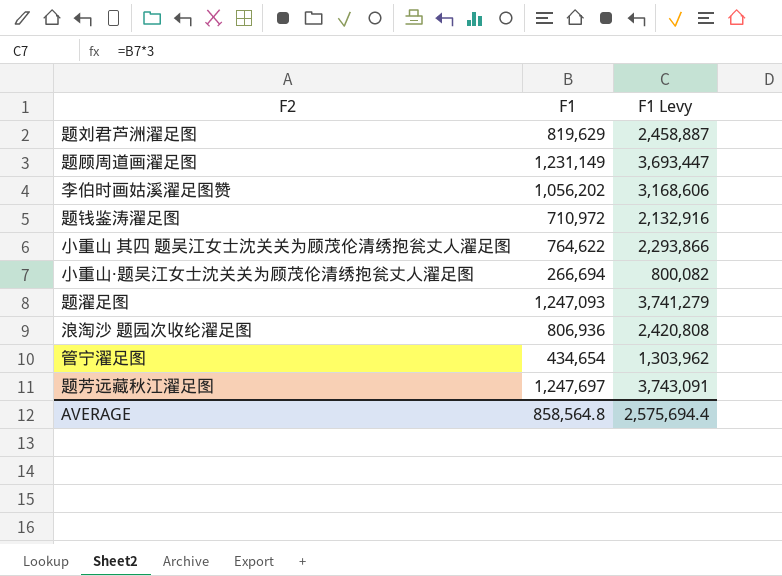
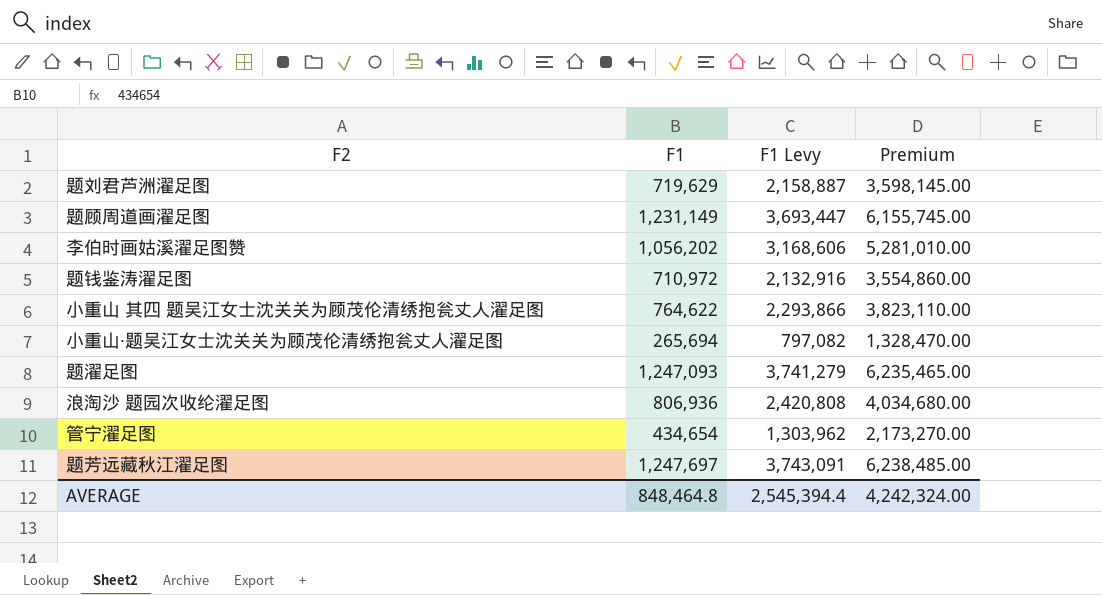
column Premium | formula: none -> [F1] * 5
题刘君芦洲濯足图 | F1: 819,629 -> 719,629
题刘君芦洲濯足图 | F1 Levy: 2,458,887 -> 2,158,887
小重山·题吴江女士沈关关为顾茂伦清绣抱瓮丈人濯足图 | F1: 266,694 -> 265,694
小重山·题吴江女士沈关关为顾茂伦清绣抱瓮丈人濯足图 | F1 Levy: 800,082 -> 797,082
AVERAGE | F1: 858,564.8 -> 848,464.8
AVERAGE | F1 Levy: 2,575,694.4 -> 2,545,394.4

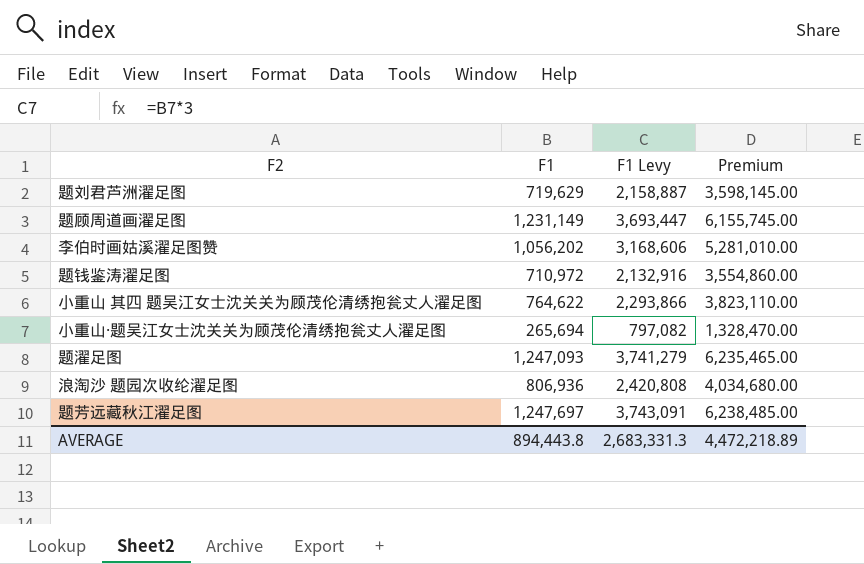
row 管宁濯足图: 434,654 | 1,303,962 | 2,173,270.00 -> none
AVERAGE | F1: 848,464.8 -> 894,443.8
AVERAGE | F1 Levy: 2,545,394.4 -> 2,683,331.3
AVERAGE | Premium: 4,242,324.00 -> 4,472,218.89

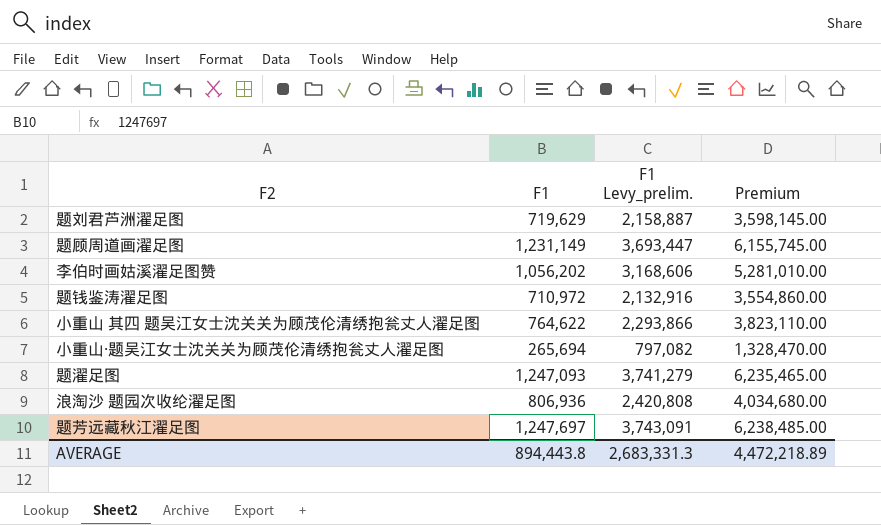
column name: F1 Levy -> F1 Levy_prelim.

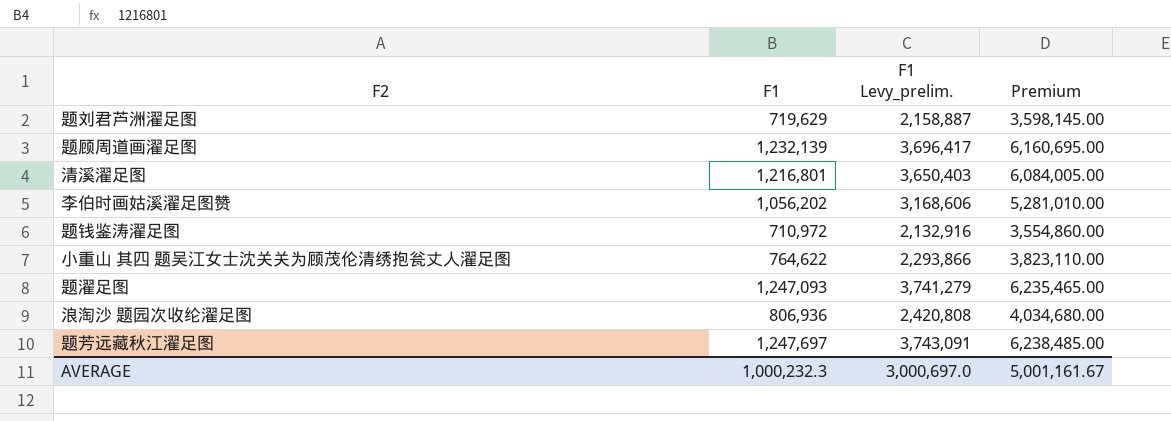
row 小重山·题吴江女士沈关关为顾茂伦清绣抱瓮丈人濯足图: 265,694 | 797,082 | 1,328,470.00 -> none
题顾周道画濯足图 | F1: 1,231,149 -> 1,232,139
题顾周道画濯足图 | F1 Levy_prelim.: 3,693,447 -> 3,696,417
题顾周道画濯足图 | Premium: 6,155,745.00 -> 6,160,695.00
row 清溪濯足图: none -> 1,216,801 | 3,650,403 | 6,084,005.00
AVERAGE | F1: 894,443.8 -> 1,000,232.3
AVERAGE | F1 Levy_prelim.: 2,683,331.3 -> 3,000,697.0
AVERAGE | Premium: 4,472,218.89 -> 5,001,161.67

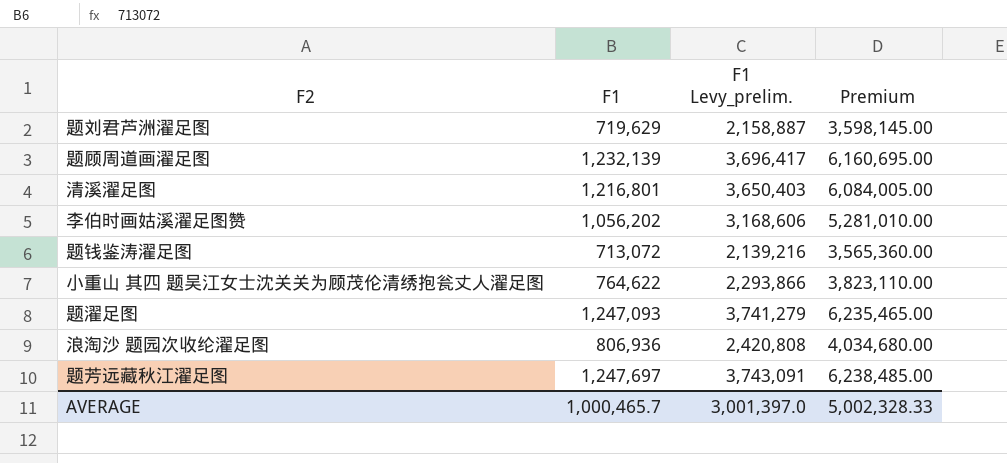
题钱鉴涛濯足图 | F1: 710,972 -> 713,072
题钱鉴涛濯足图 | F1 Levy_prelim.: 2,132,916 -> 2,139,216
题钱鉴涛濯足图 | Premium: 3,554,860.00 -> 3,565,360.00
AVERAGE | F1: 1,000,232.3 -> 1,000,465.7
AVERAGE | F1 Levy_prelim.: 3,000,697.0 -> 3,001,397.0
AVERAGE | Premium: 5,001,161.67 -> 5,002,328.33

